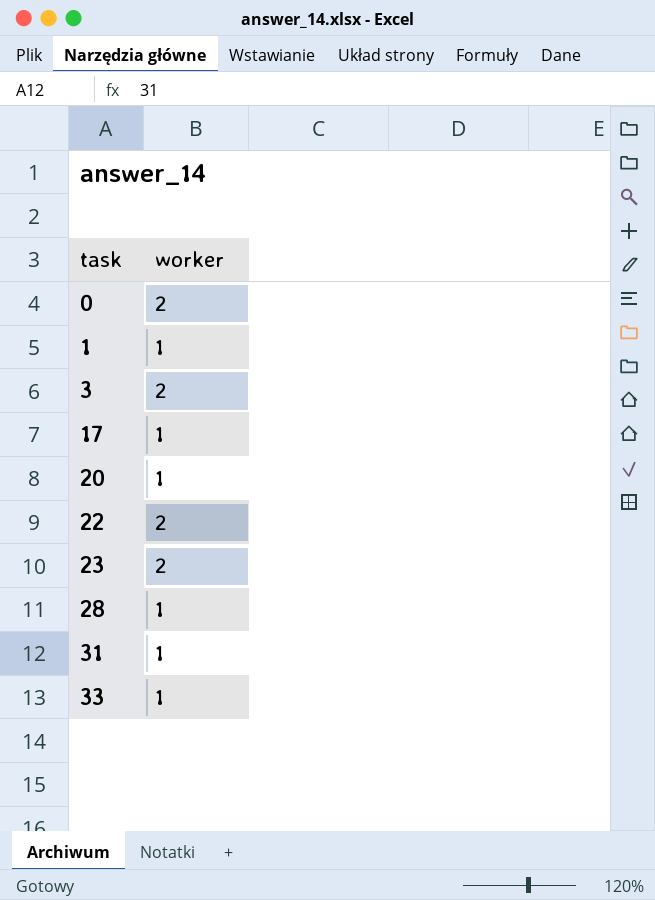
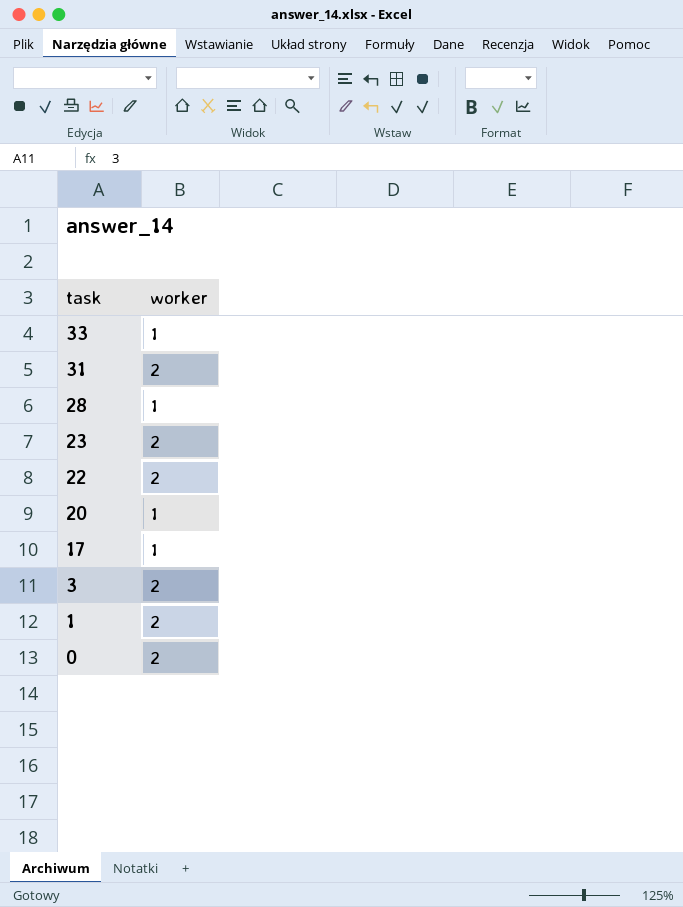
row order: task ascending -> task descending
31 | worker: 1 -> 2
1 | worker: 1 -> 2

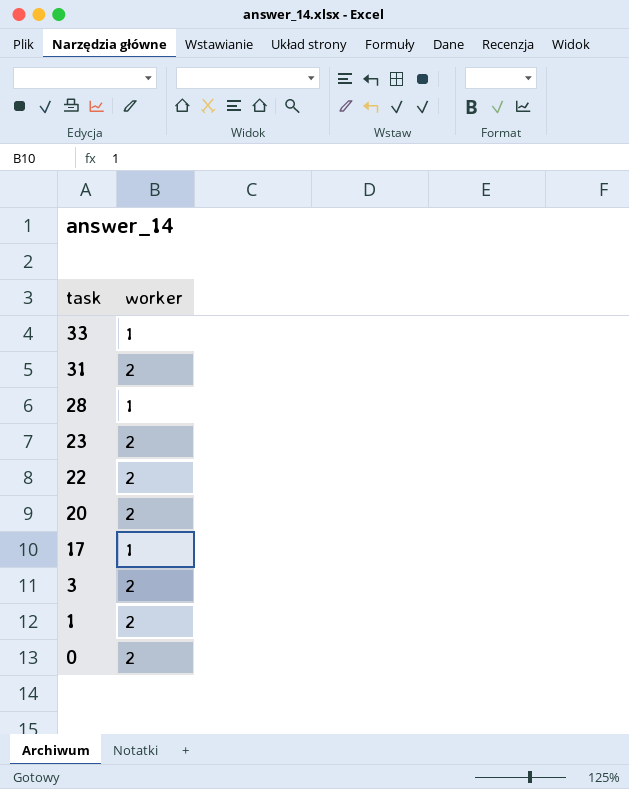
20 | worker: 1 -> 2

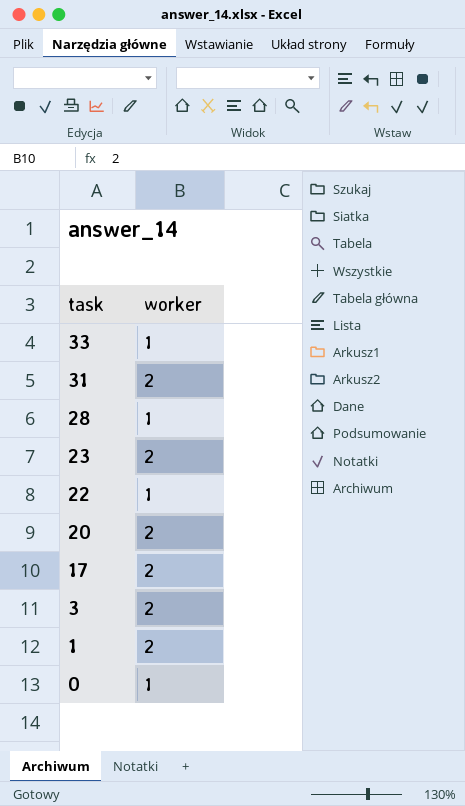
22 | worker: 2 -> 1
17 | worker: 1 -> 2
0 | worker: 2 -> 1

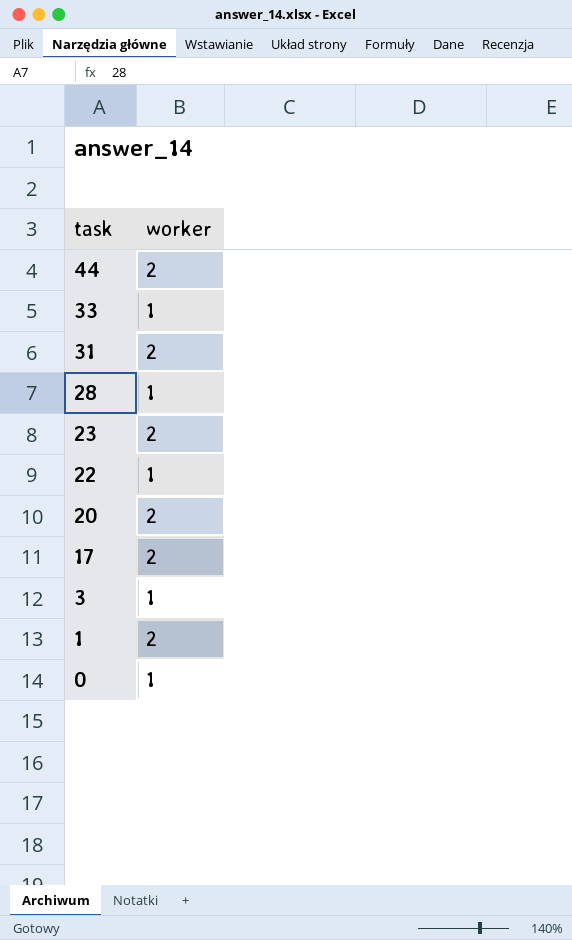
row 44: none -> 2
3 | worker: 2 -> 1

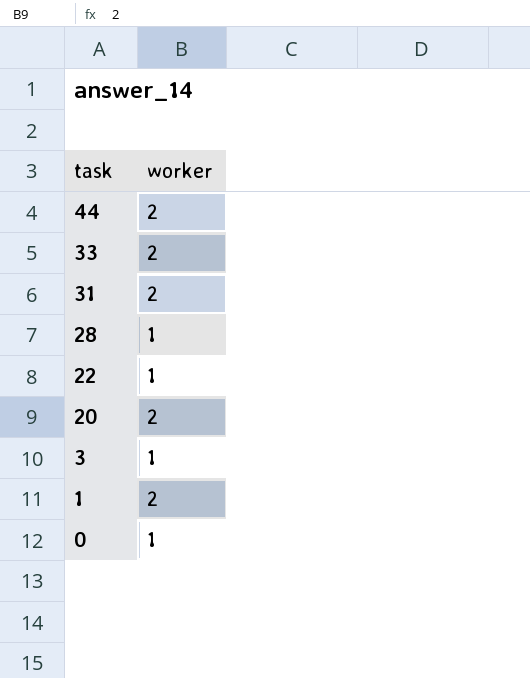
row 23: 2 -> none
row 17: 2 -> none
33 | worker: 1 -> 2

